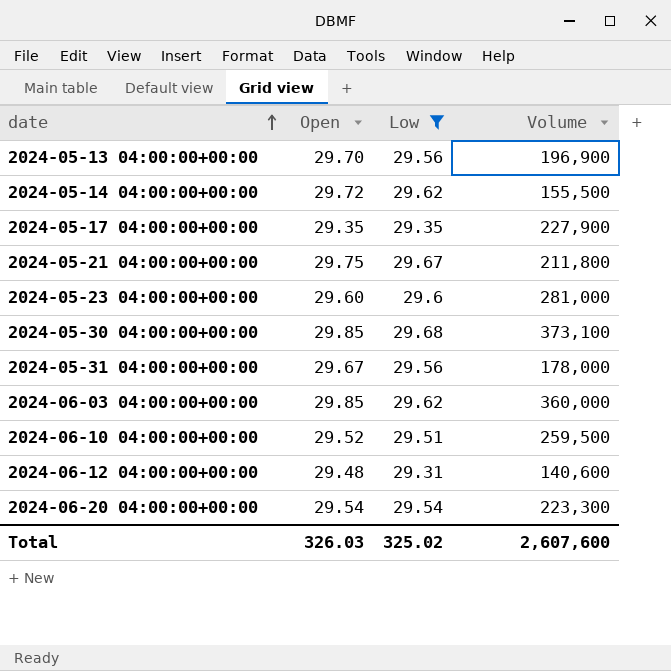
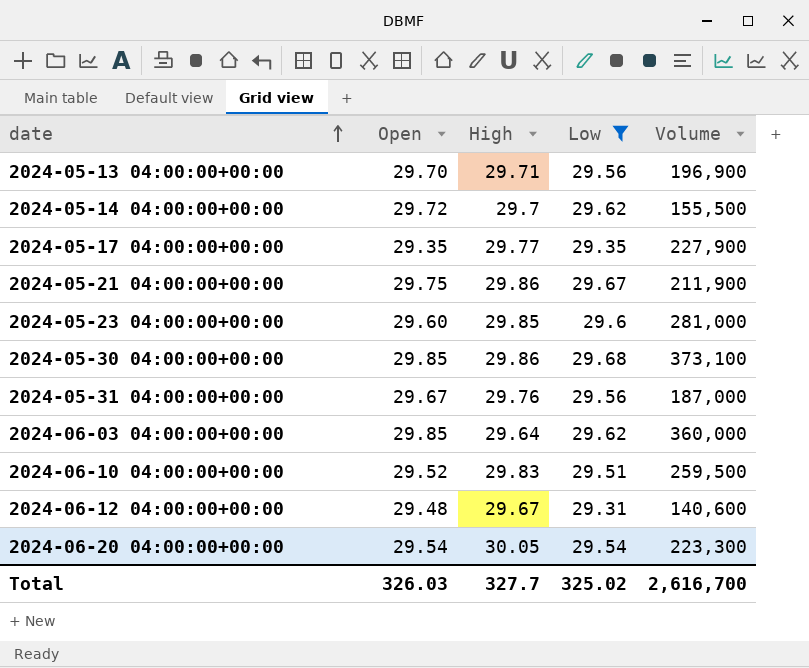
column High | position: none -> 3
2024-05-21 04:00:00+00:00 | Volume: 211,800 -> 211,900
2024-05-31 04:00:00+00:00 | Volume: 178,000 -> 187,000
Total | Volume: 2,607,600 -> 2,616,700

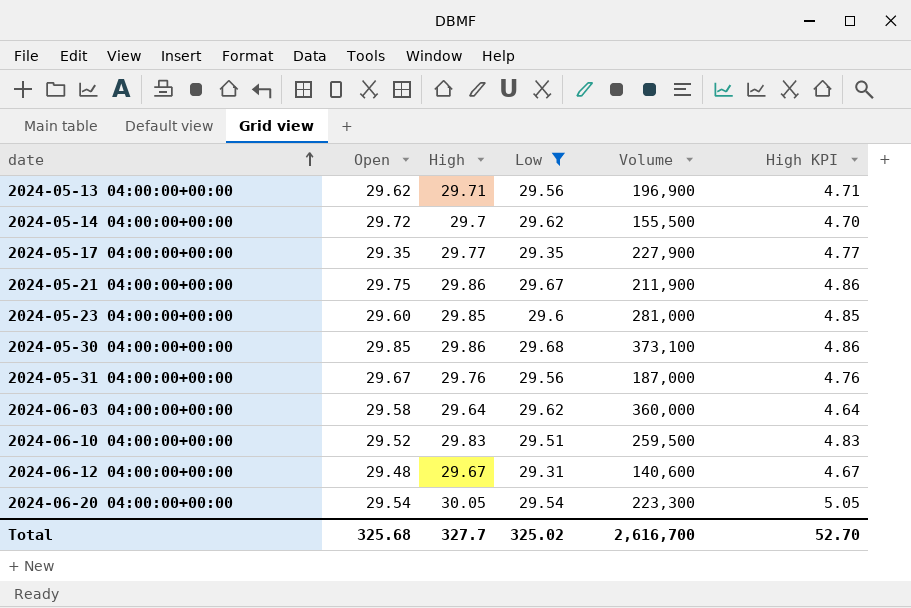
column High KPI | formula: none -> [High] - 25
2024-05-13 04:00:00+00:00 | Open: 29.70 -> 29.62
2024-06-03 04:00:00+00:00 | Open: 29.85 -> 29.58
Total | Open: 326.03 -> 325.68

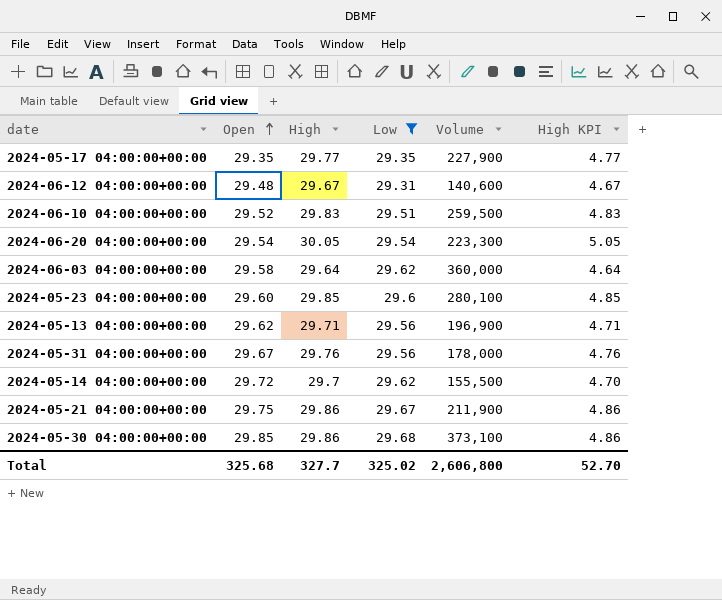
row order: date ascending -> Open ascending
2024-05-23 04:00:00+00:00 | Volume: 281,000 -> 280,100
2024-05-31 04:00:00+00:00 | Volume: 187,000 -> 178,000
Total | Volume: 2,616,700 -> 2,606,800

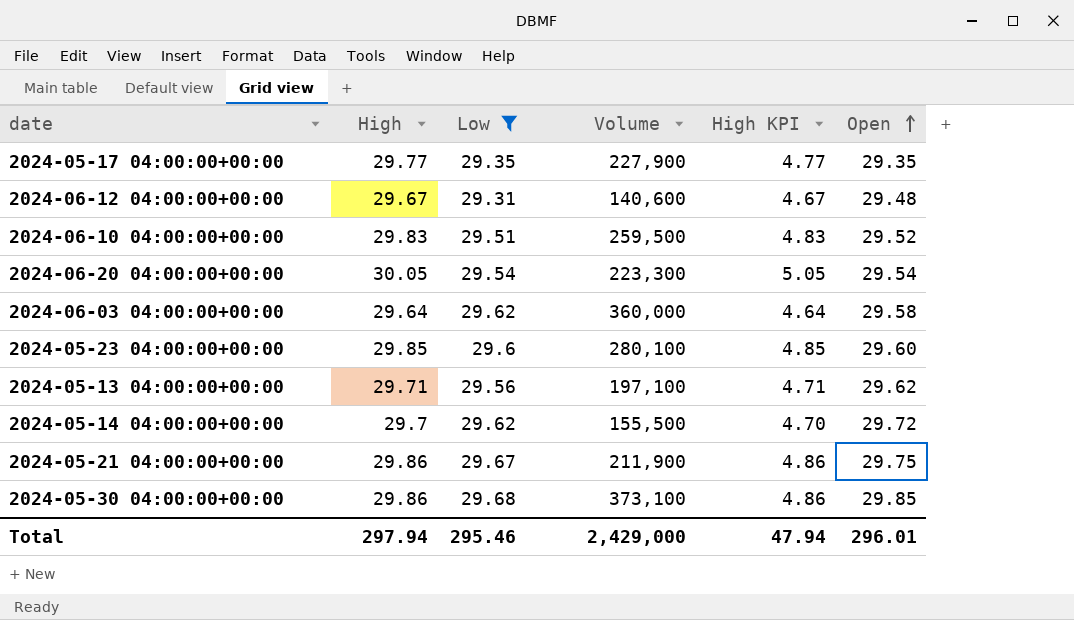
column Open | position: 2 -> 6
row 2024-05-31 04:00:00+00:00: 29.67 | 29.76 | 29.56 | 178,000 | 4.76 -> none
2024-05-13 04:00:00+00:00 | Volume: 196,900 -> 197,100
Total | High: 327.7 -> 297.94
Total | Low: 325.02 -> 295.46
Total | Volume: 2,606,800 -> 2,429,000
Total | High KPI: 52.70 -> 47.94
Total | Open: 325.68 -> 296.01

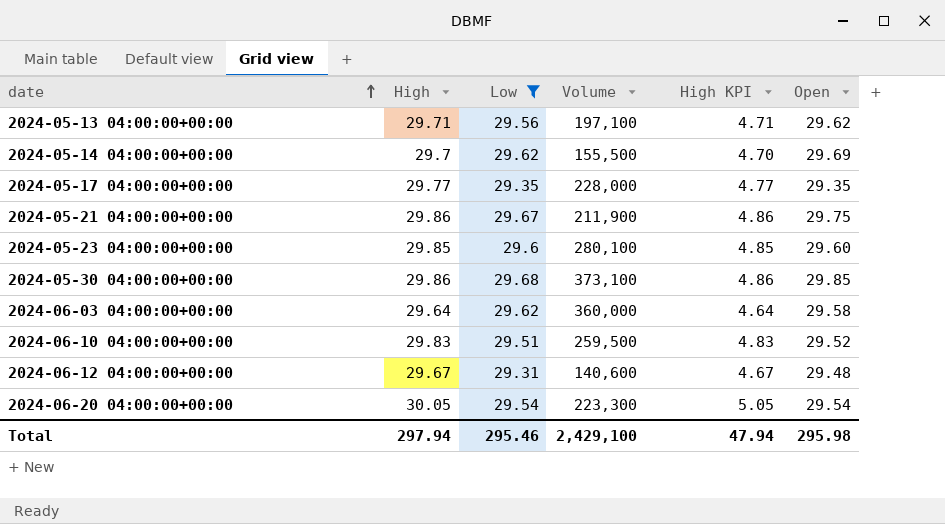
row order: Open ascending -> date ascending
2024-05-14 04:00:00+00:00 | Open: 29.72 -> 29.69
2024-05-17 04:00:00+00:00 | Volume: 227,900 -> 228,000
Total | Volume: 2,429,000 -> 2,429,100
Total | Open: 296.01 -> 295.98

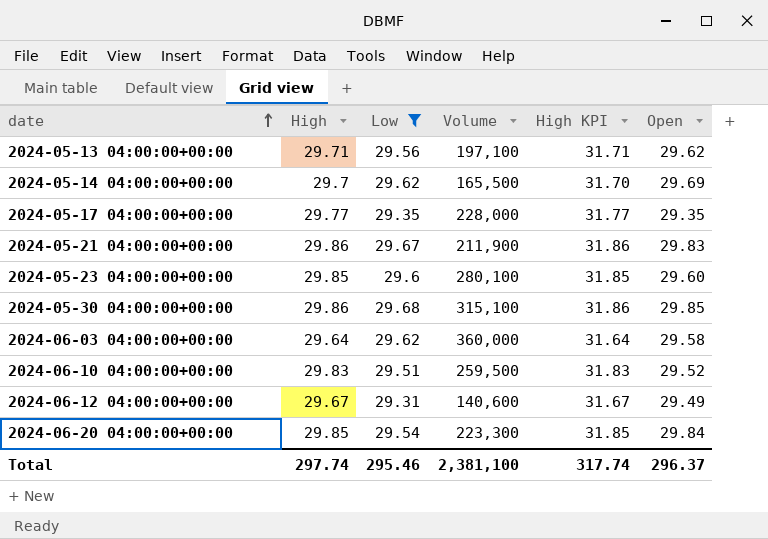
column High KPI | formula: [High] - 25 -> [High] + 2
2024-05-14 04:00:00+00:00 | Volume: 155,500 -> 165,500
2024-05-21 04:00:00+00:00 | Open: 29.75 -> 29.83
2024-05-30 04:00:00+00:00 | Volume: 373,100 -> 315,100
2024-06-12 04:00:00+00:00 | Open: 29.48 -> 29.49
2024-06-20 04:00:00+00:00 | High: 30.05 -> 29.85
2024-06-20 04:00:00+00:00 | Open: 29.54 -> 29.84
Total | High: 297.94 -> 297.74
Total | Volume: 2,429,100 -> 2,381,100
Total | High KPI: 47.94 -> 317.74
Total | Open: 295.98 -> 296.37

